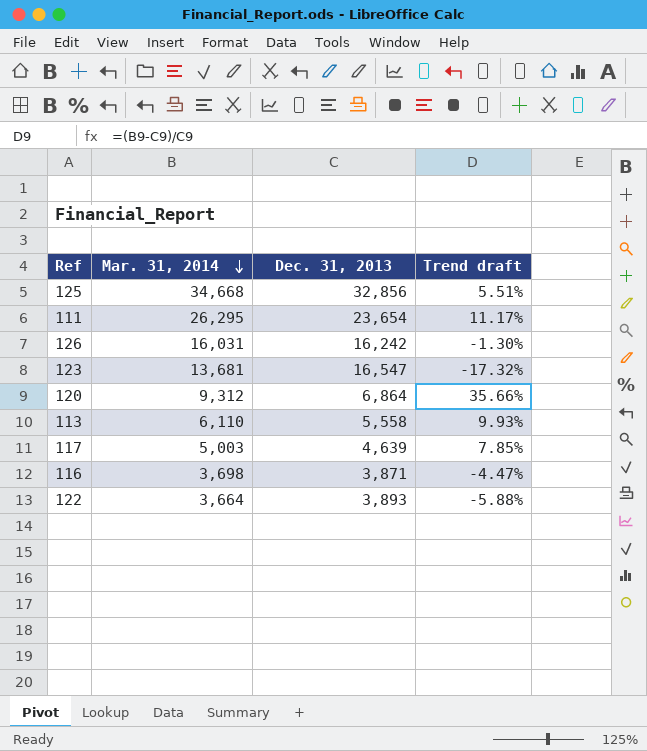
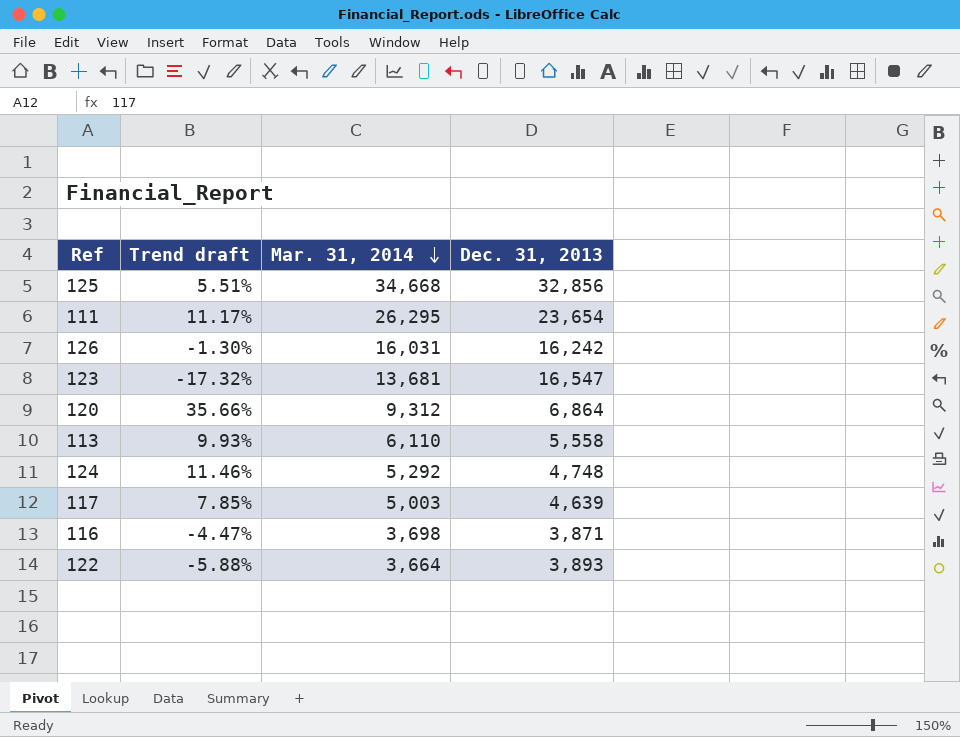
column Trend draft | position: 4 -> 2
row 124: none -> 11.46% | 5,292 | 4,748

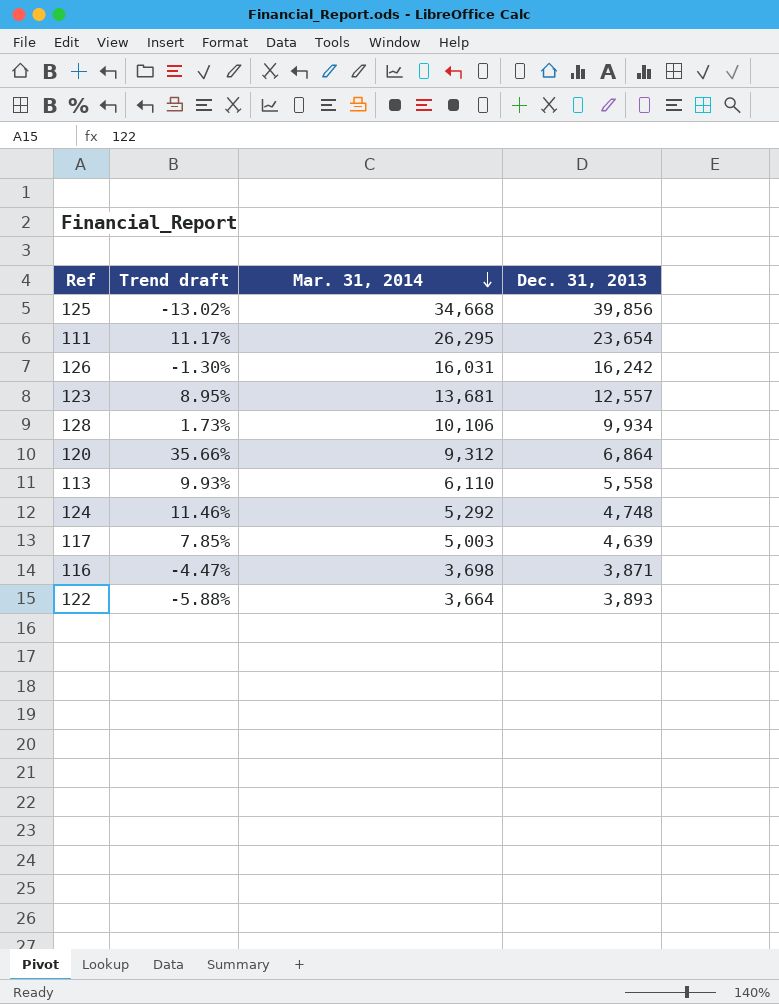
125 | Trend draft: 5.51% -> -13.02%
125 | Dec. 31, 2013: 32,856 -> 39,856
123 | Trend draft: -17.32% -> 8.95%
123 | Dec. 31, 2013: 16,547 -> 12,557
row 128: none -> 1.73% | 10,106 | 9,934

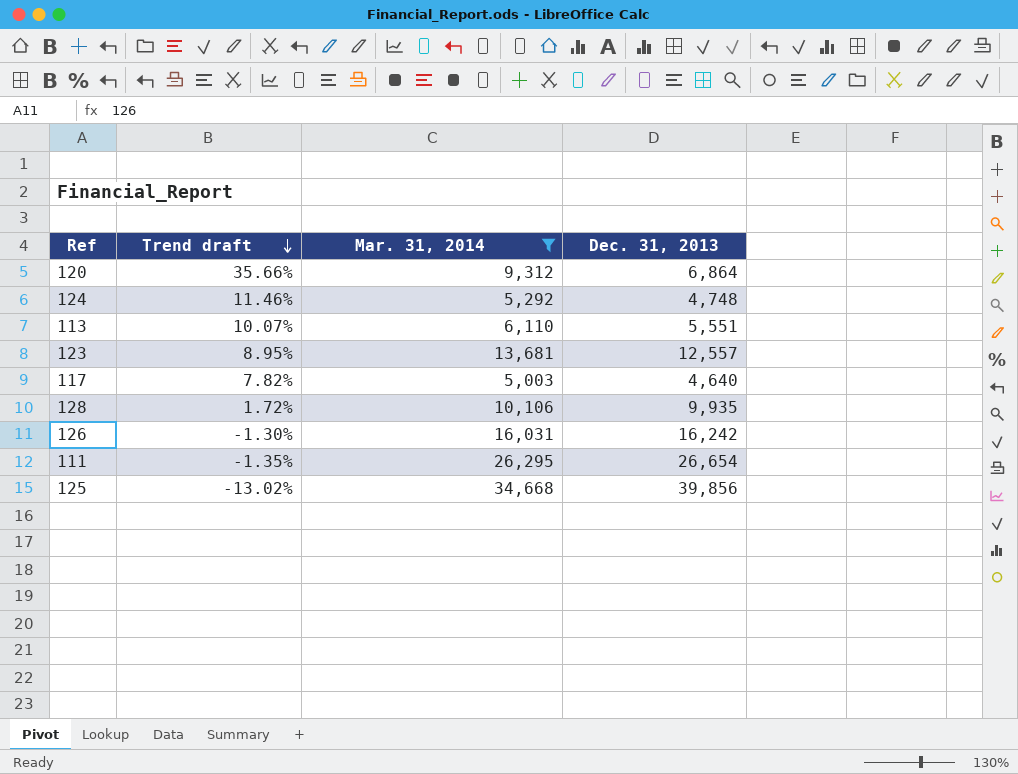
filter: none -> Mar. 31, 2014 >= 5,003
row order: Mar. 31, 2014 descending -> Trend draft descending
113 | Trend draft: 9.93% -> 10.07%
113 | Dec. 31, 2013: 5,558 -> 5,551
117 | Trend draft: 7.85% -> 7.82%
117 | Dec. 31, 2013: 4,639 -> 4,640
128 | Trend draft: 1.73% -> 1.72%
128 | Dec. 31, 2013: 9,934 -> 9,935
111 | Trend draft: 11.17% -> -1.35%
111 | Dec. 31, 2013: 23,654 -> 26,654

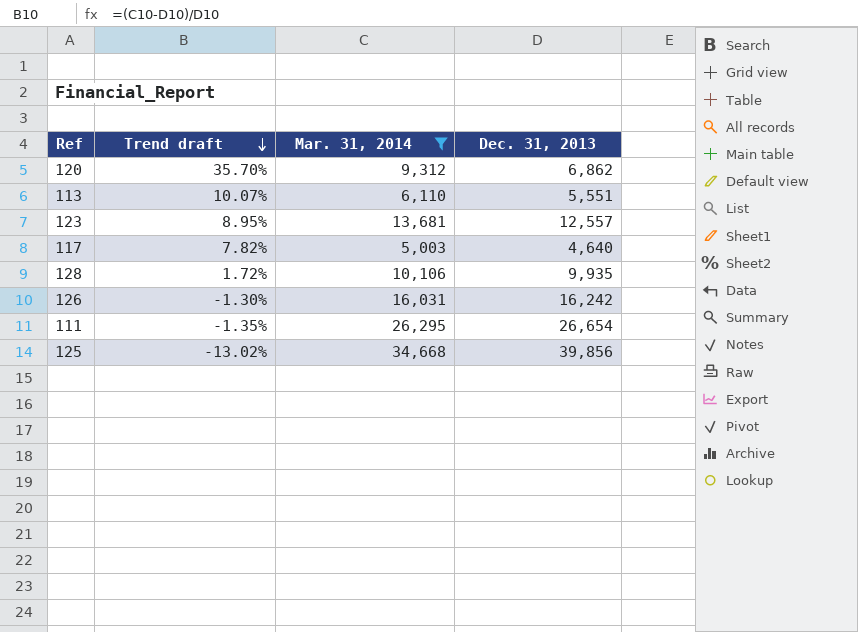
row 124: 11.46% | 5,292 | 4,748 -> none
120 | Trend draft: 35.66% -> 35.70%
120 | Dec. 31, 2013: 6,864 -> 6,862

